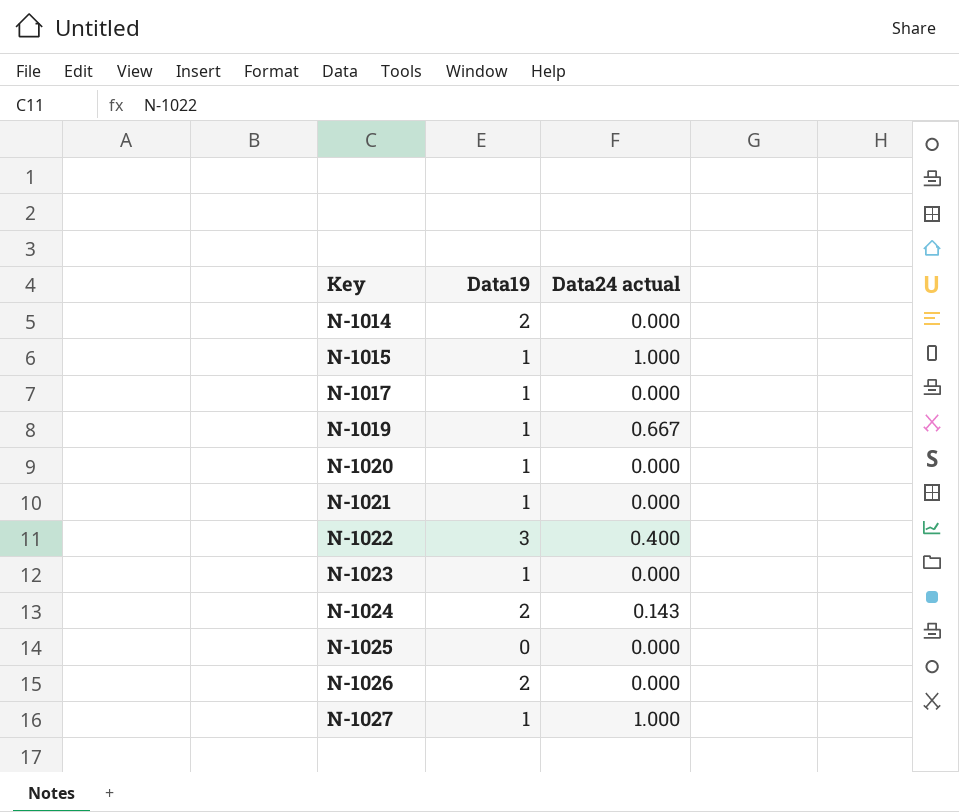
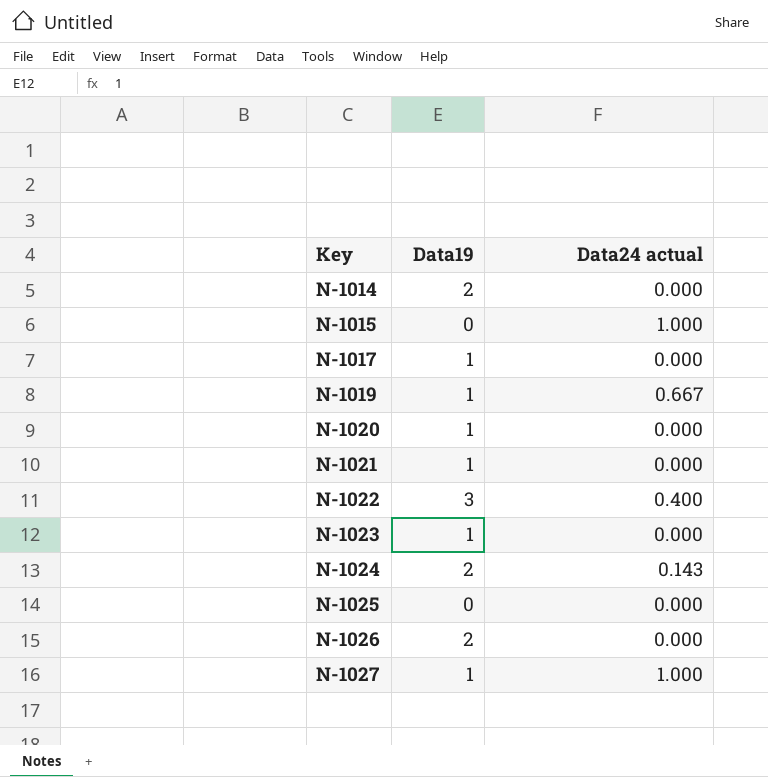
N-1015 | Data19: 1 -> 0

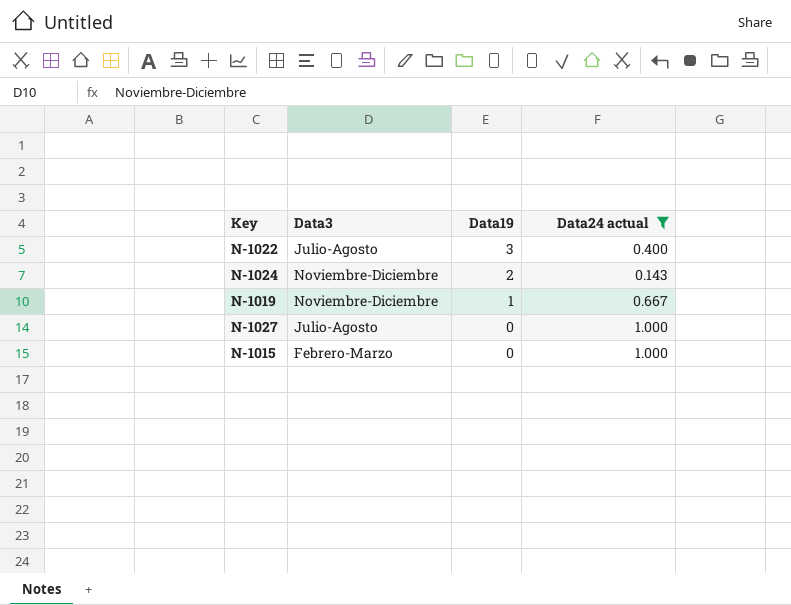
filter: none -> Data24 actual != 0.000
row order: Key ascending -> Data19 descending
column Data3 | position: none -> 2
N-1027 | Data19: 1 -> 0

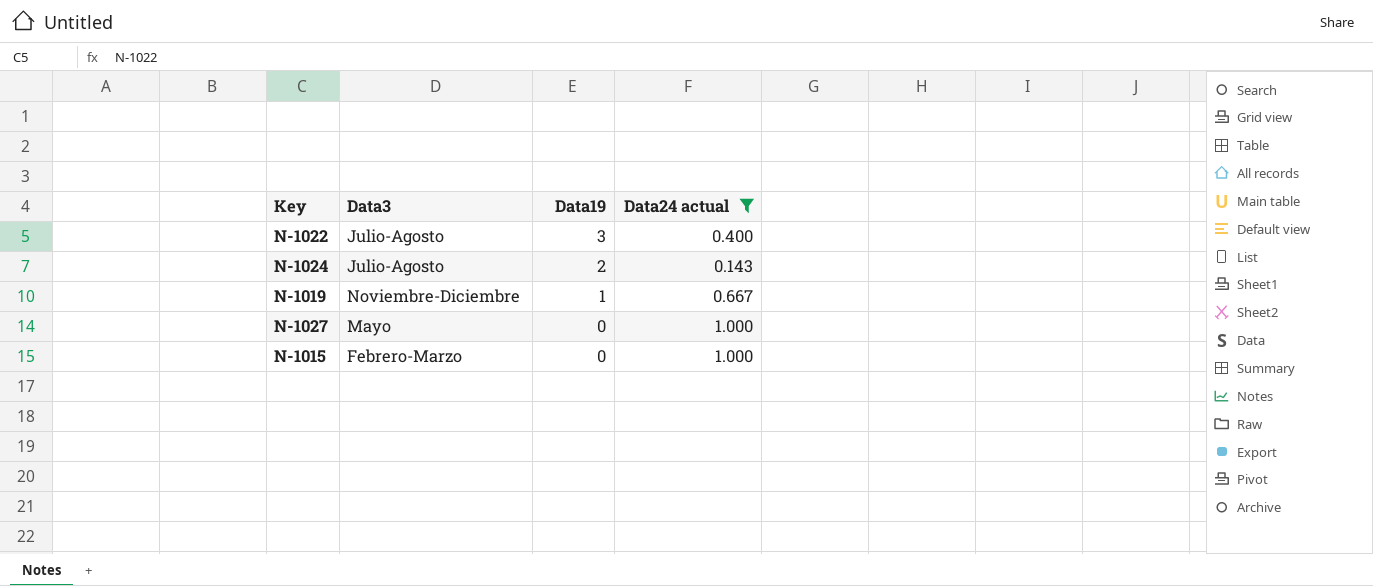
N-1024 | Data3: Noviembre-Diciembre -> Julio-Agosto
N-1027 | Data3: Julio-Agosto -> Mayo

